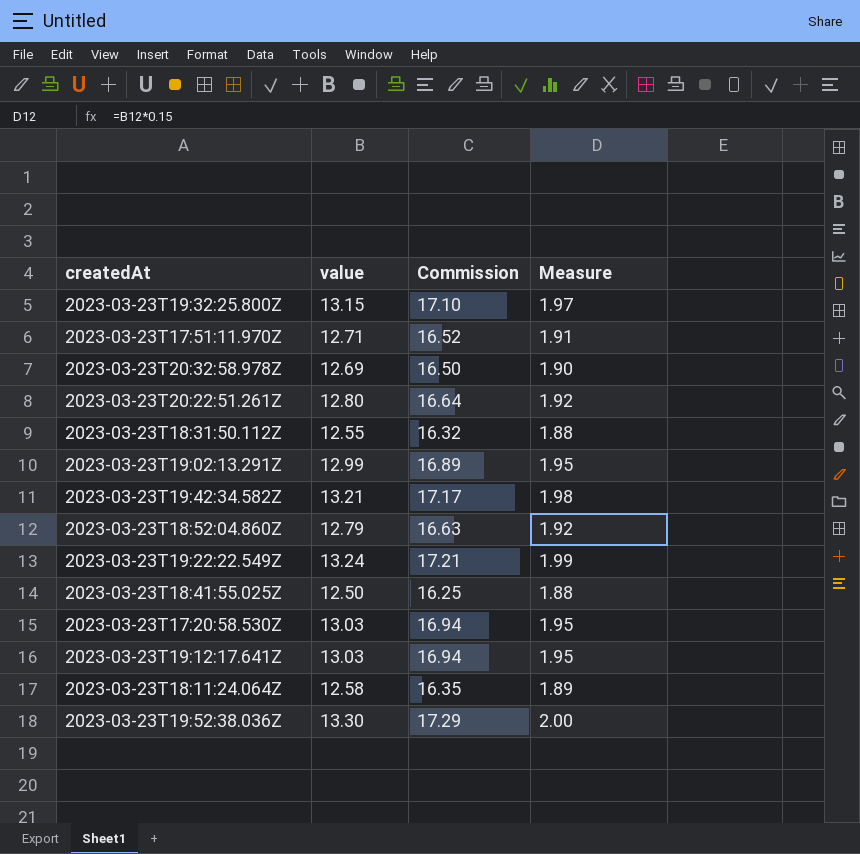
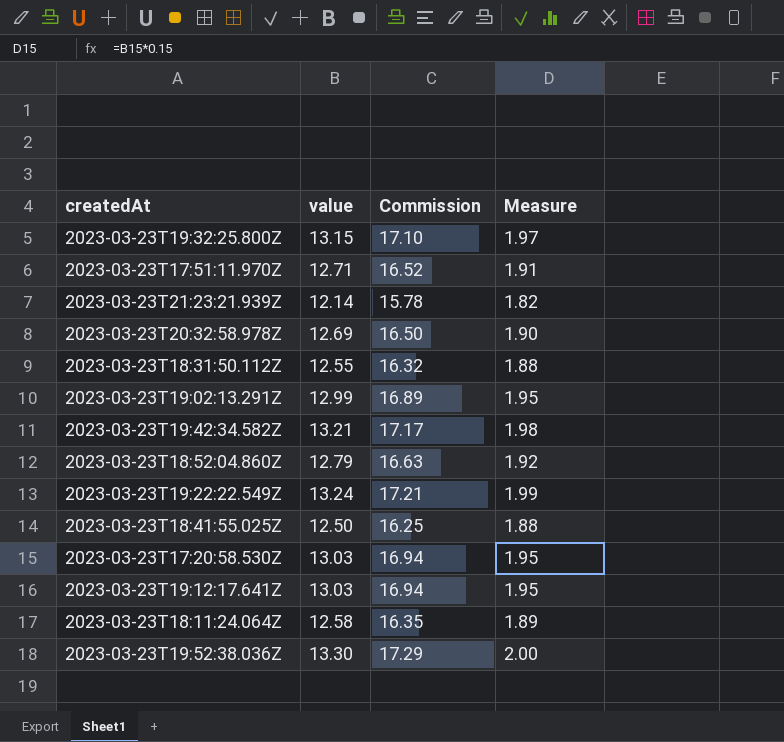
row 2023-03-23T20:22:51.261Z: 12.80 | 16.64 | 1.92 -> none
row 2023-03-23T21:23:21.939Z: none -> 12.14 | 15.78 | 1.82

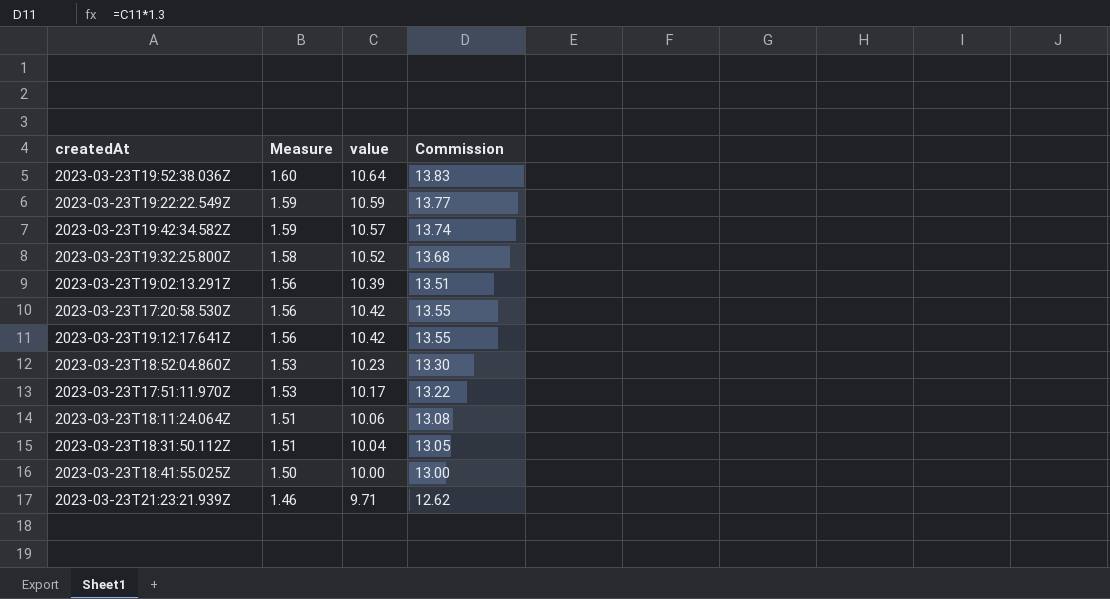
row order: none -> Measure descending
column Measure | position: 4 -> 2
row 2023-03-23T20:32:58.978Z: 12.69 | 16.50 | 1.90 -> none
2023-03-23T19:52:38.036Z | Measure: 2.00 -> 1.60
2023-03-23T19:52:38.036Z | value: 13.30 -> 10.64
2023-03-23T19:52:38.036Z | Commission: 17.29 -> 13.83
2023-03-23T19:22:22.549Z | Measure: 1.99 -> 1.59
2023-03-23T19:22:22.549Z | value: 13.24 -> 10.59
2023-03-23T19:22:22.549Z | Commission: 17.21 -> 13.77
2023-03-23T19:42:34.582Z | Measure: 1.98 -> 1.59
2023-03-23T19:42:34.582Z | value: 13.21 -> 10.57
2023-03-23T19:42:34.582Z | Commission: 17.17 -> 13.74
2023-03-23T19:32:25.800Z | Measure: 1.97 -> 1.58
2023-03-23T19:32:25.800Z | value: 13.15 -> 10.52
2023-03-23T19:32:25.800Z | Commission: 17.10 -> 13.68
2023-03-23T19:02:13.291Z | Measure: 1.95 -> 1.56
2023-03-23T19:02:13.291Z | value: 12.99 -> 10.39
2023-03-23T19:02:13.291Z | Commission: 16.89 -> 13.51
2023-03-23T17:20:58.530Z | Measure: 1.95 -> 1.56
2023-03-23T17:20:58.530Z | value: 13.03 -> 10.42
2023-03-23T17:20:58.530Z | Commission: 16.94 -> 13.55
2023-03-23T19:12:17.641Z | Measure: 1.95 -> 1.56
2023-03-23T19:12:17.641Z | value: 13.03 -> 10.42
2023-03-23T19:12:17.641Z | Commission: 16.94 -> 13.55
2023-03-23T18:52:04.860Z | Measure: 1.92 -> 1.53
2023-03-23T18:52:04.860Z | value: 12.79 -> 10.23
2023-03-23T18:52:04.860Z | Commission: 16.63 -> 13.30
2023-03-23T17:51:11.970Z | Measure: 1.91 -> 1.53
2023-03-23T17:51:11.970Z | value: 12.71 -> 10.17
2023-03-23T17:51:11.970Z | Commission: 16.52 -> 13.22
2023-03-23T18:11:24.064Z | Measure: 1.89 -> 1.51
2023-03-23T18:11:24.064Z | value: 12.58 -> 10.06
2023-03-23T18:11:24.064Z | Commission: 16.35 -> 13.08
2023-03-23T18:31:50.112Z | Measure: 1.88 -> 1.51
2023-03-23T18:31:50.112Z | value: 12.55 -> 10.04
2023-03-23T18:31:50.112Z | Commission: 16.32 -> 13.05
2023-03-23T18:41:55.025Z | Measure: 1.88 -> 1.50
2023-03-23T18:41:55.025Z | value: 12.50 -> 10.00
2023-03-23T18:41:55.025Z | Commission: 16.25 -> 13.00
2023-03-23T21:23:21.939Z | Measure: 1.82 -> 1.46
2023-03-23T21:23:21.939Z | value: 12.14 -> 9.71
2023-03-23T21:23:21.939Z | Commission: 15.78 -> 12.62

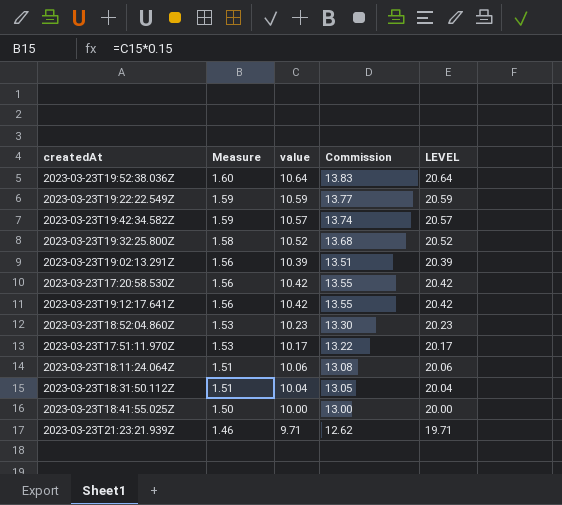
column LEVEL | formula: none -> [value] + 10

